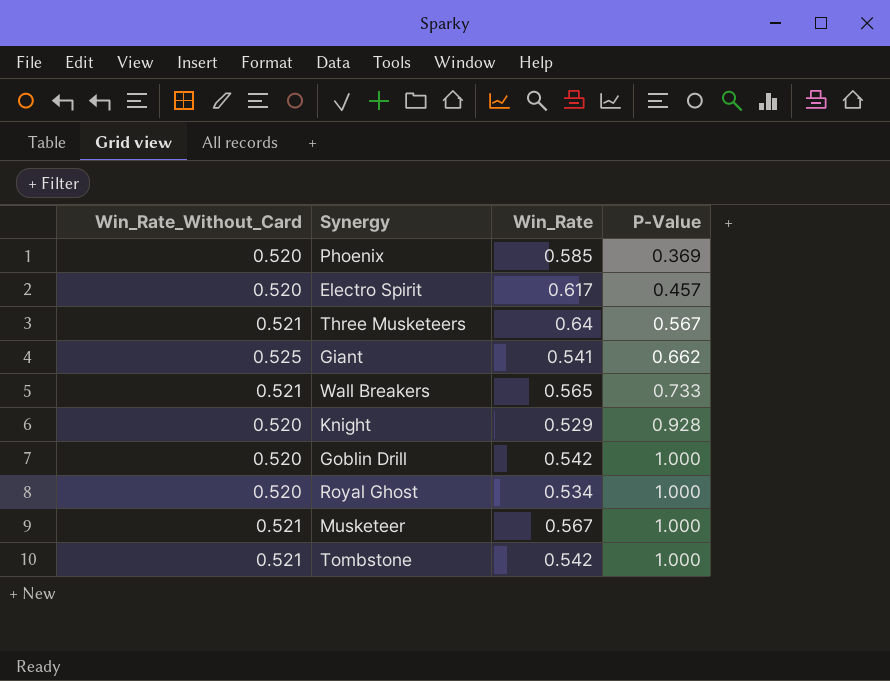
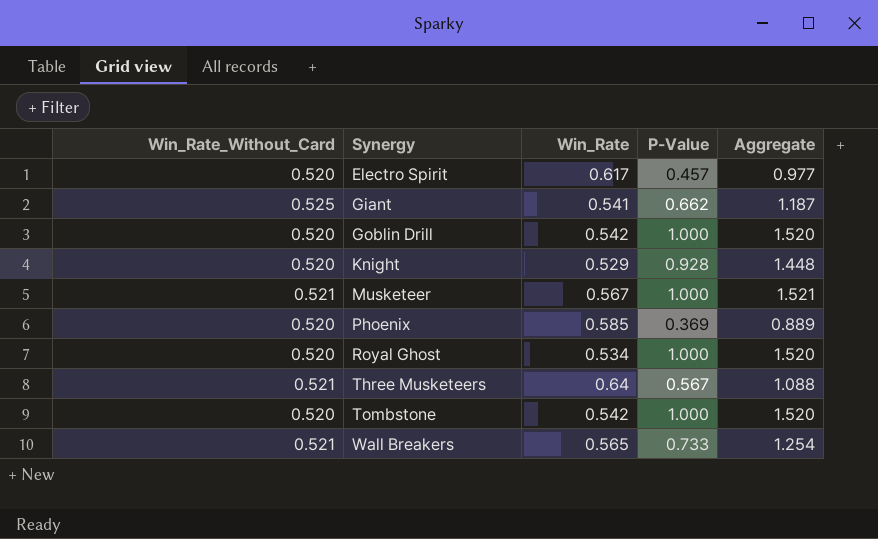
row order: P-Value ascending -> Synergy ascending
column Aggregate | formula: none -> [Win_Rate_Without_Card] + [P-Value]
Tombstone | Win_Rate_Without_Card: 0.521 -> 0.520

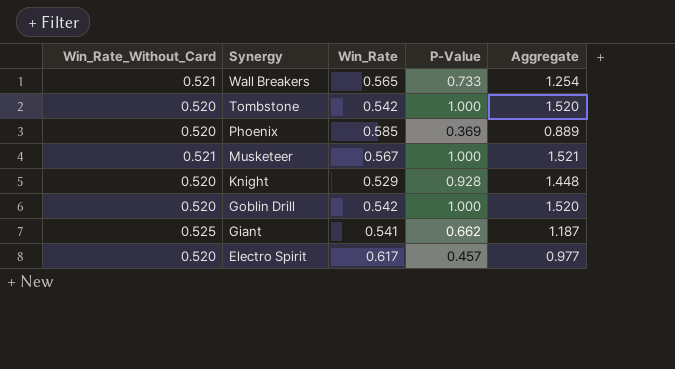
row order: Synergy ascending -> Synergy descending
row Royal Ghost: 0.520 | 0.534 | 1.000 | 1.520 -> none
row Three Musketeers: 0.521 | 0.64 | 0.567 | 1.088 -> none

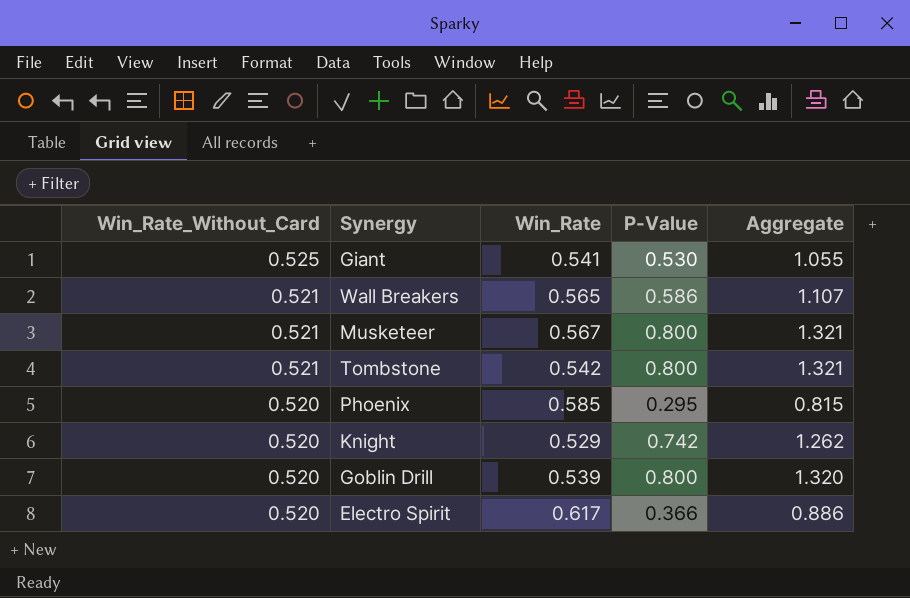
row order: Synergy descending -> Win_Rate_Without_Card descending
Giant | P-Value: 0.662 -> 0.530
Giant | Aggregate: 1.187 -> 1.055
Wall Breakers | P-Value: 0.733 -> 0.586
Wall Breakers | Aggregate: 1.254 -> 1.107
Musketeer | P-Value: 1.000 -> 0.800
Musketeer | Aggregate: 1.521 -> 1.321
Tombstone | Win_Rate_Without_Card: 0.520 -> 0.521
Tombstone | P-Value: 1.000 -> 0.800
Tombstone | Aggregate: 1.520 -> 1.321
Phoenix | P-Value: 0.369 -> 0.295
Phoenix | Aggregate: 0.889 -> 0.815
Knight | P-Value: 0.928 -> 0.742
Knight | Aggregate: 1.448 -> 1.262
Goblin Drill | Win_Rate: 0.542 -> 0.539
Goblin Drill | P-Value: 1.000 -> 0.800
Goblin Drill | Aggregate: 1.520 -> 1.320
Electro Spirit | P-Value: 0.457 -> 0.366
Electro Spirit | Aggregate: 0.977 -> 0.886

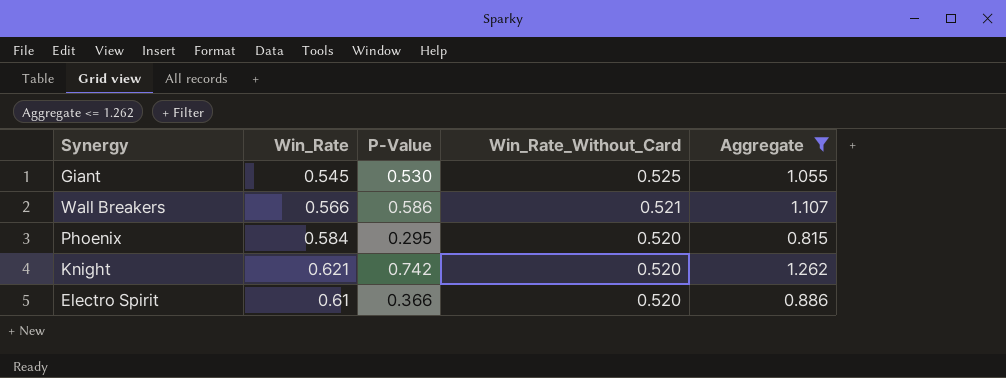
filter: none -> Aggregate <= 1.262
column Win_Rate_Without_Card | position: 1 -> 4
Giant | Win_Rate: 0.541 -> 0.545
Wall Breakers | Win_Rate: 0.565 -> 0.566
Phoenix | Win_Rate: 0.585 -> 0.584
Knight | Win_Rate: 0.529 -> 0.621
Electro Spirit | Win_Rate: 0.617 -> 0.61

